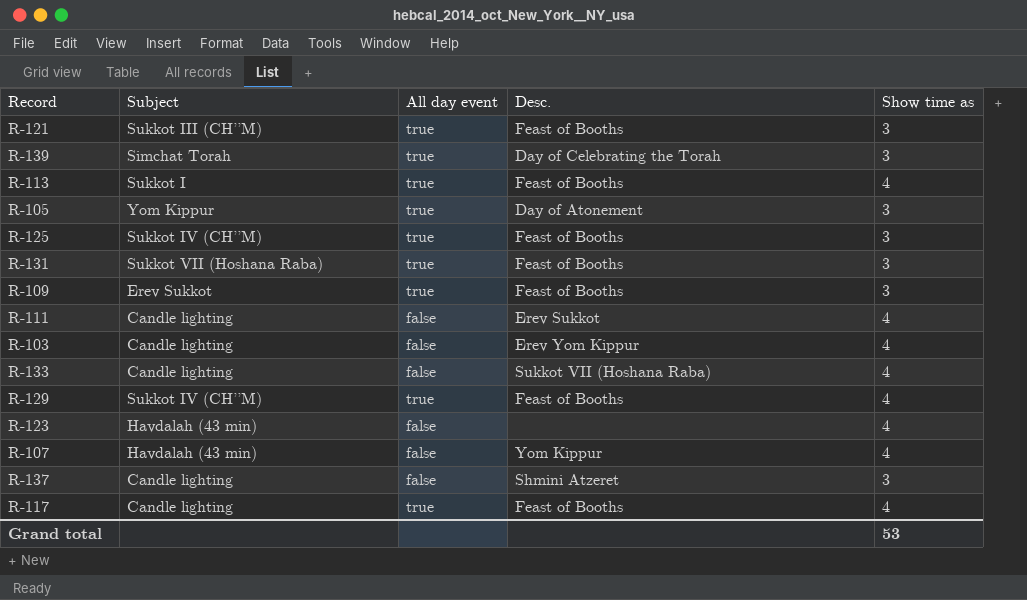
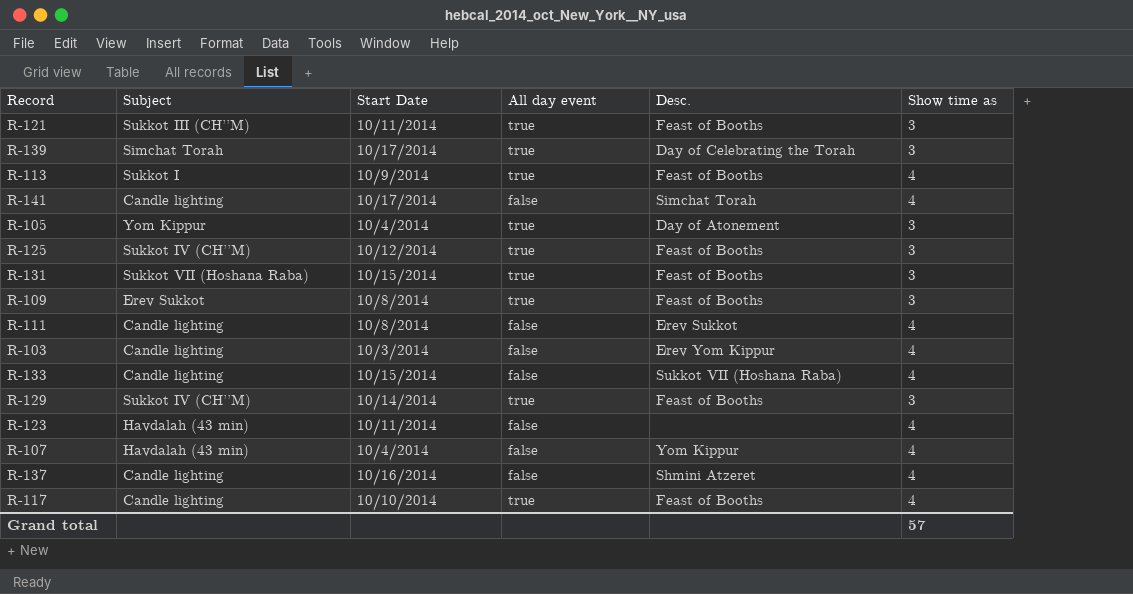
column Start Date | position: none -> 3
row R-141: none -> Candle lighting | 10/17/2014 | false | Simchat Torah | 4
R-129 | Show time as: 4 -> 3
R-137 | Show time as: 3 -> 4
Grand total | Show time as: 53 -> 57

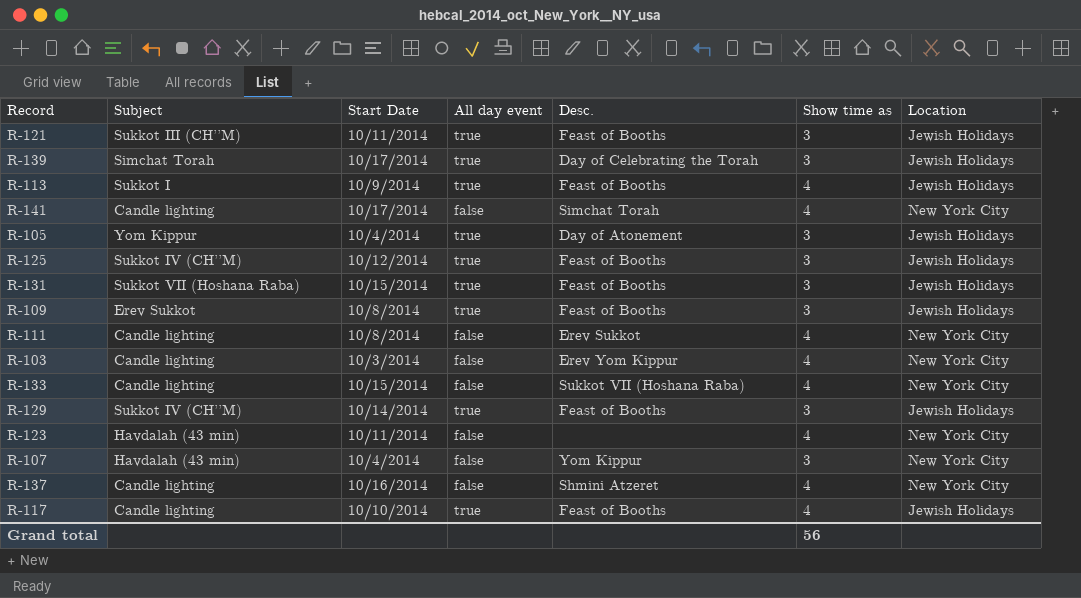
column Location | position: none -> 7
R-107 | Show time as: 4 -> 3
Grand total | Show time as: 57 -> 56

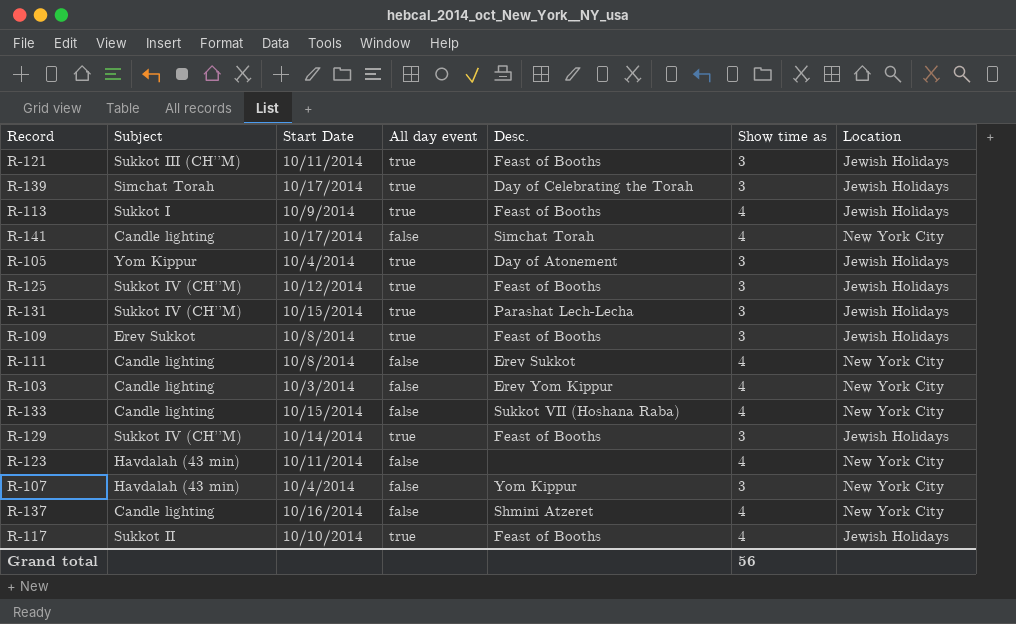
R-131 | Subject: Sukkot VII (Hoshana Raba) -> Sukkot IV (CH’’M)
R-131 | Desc.: Feast of Booths -> Parashat Lech-Lecha
R-117 | Subject: Candle lighting -> Sukkot II

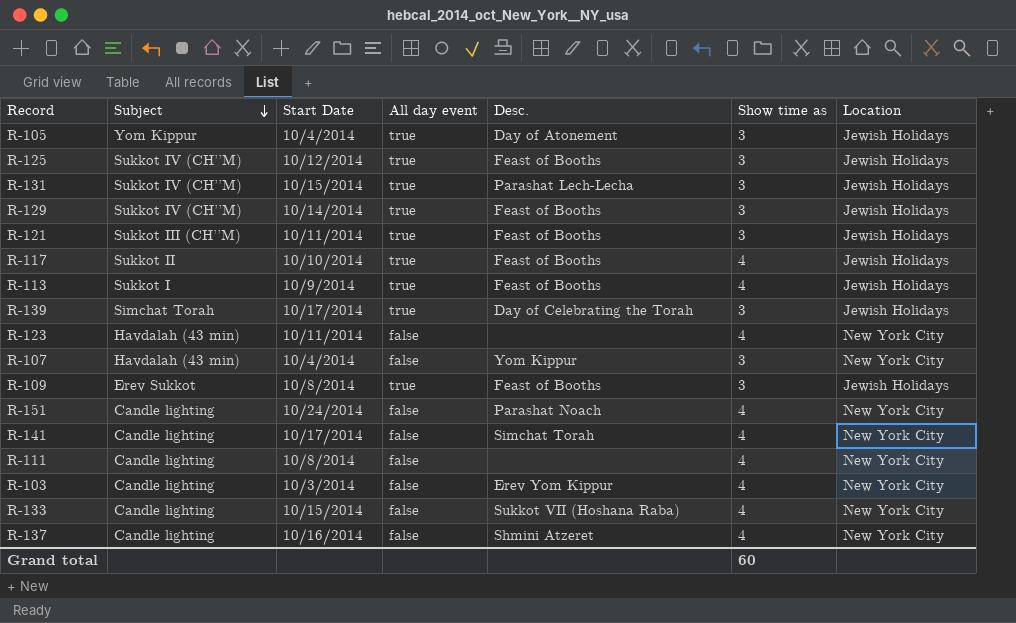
row order: none -> Subject descending
row R-151: none -> Candle lighting | 10/24/2014 | false | Parashat Noach | 4 | New York City
R-111 | Desc.: Erev Sukkot -> none
Grand total | Show time as: 56 -> 60

